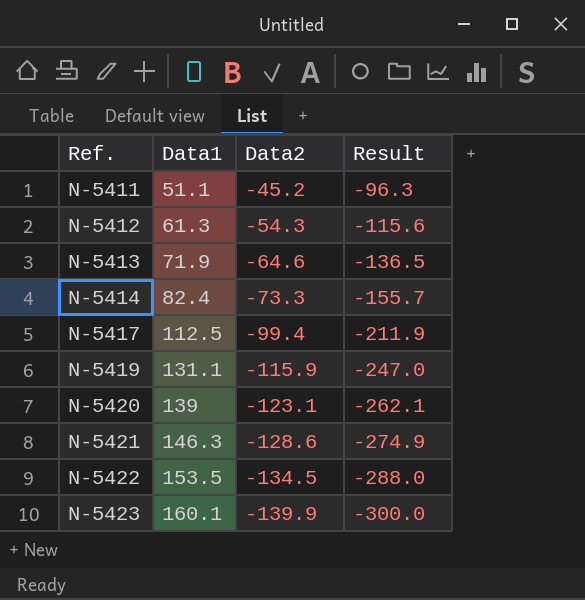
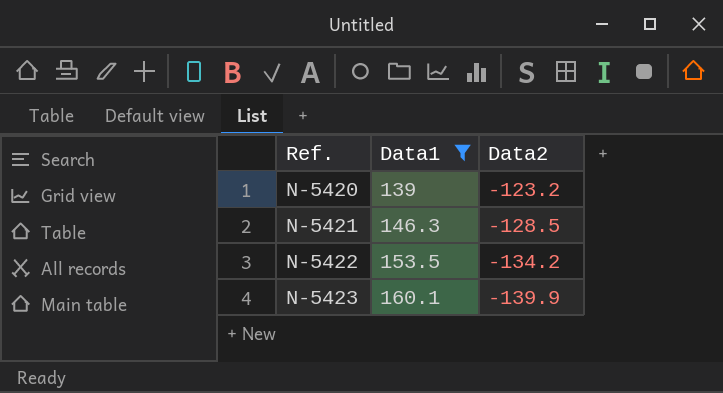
filter: none -> Data1 >= 139
column Result | formula: [Data2] - [Data1] -> none
N-5420 | Data2: -123.1 -> -123.2
N-5421 | Data2: -128.6 -> -128.5
N-5422 | Data2: -134.5 -> -134.2

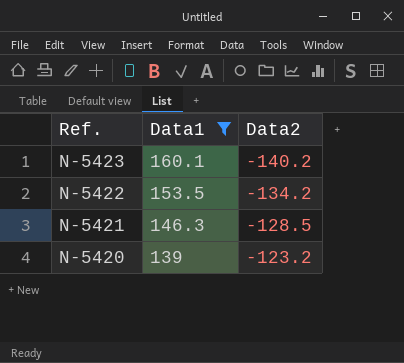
row order: Ref. ascending -> Ref. descending
N-5423 | Data2: -139.9 -> -140.2

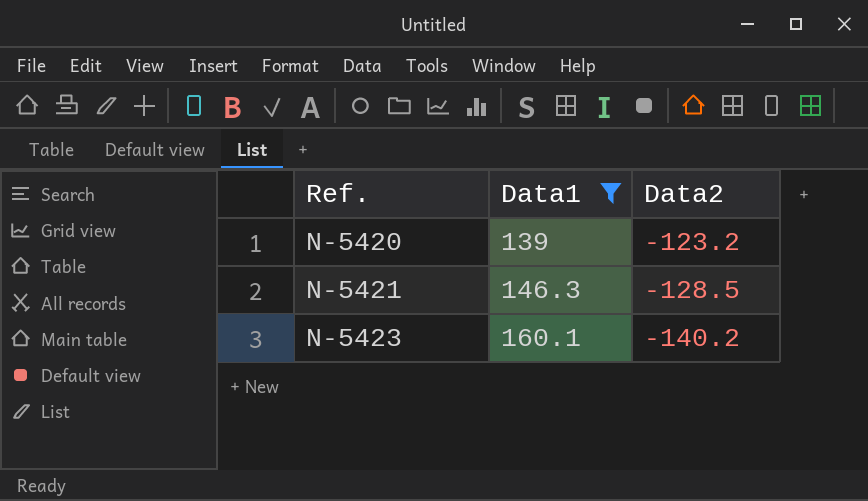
row order: Ref. descending -> Ref. ascending
row N-5422: 153.5 | -134.2 -> none

